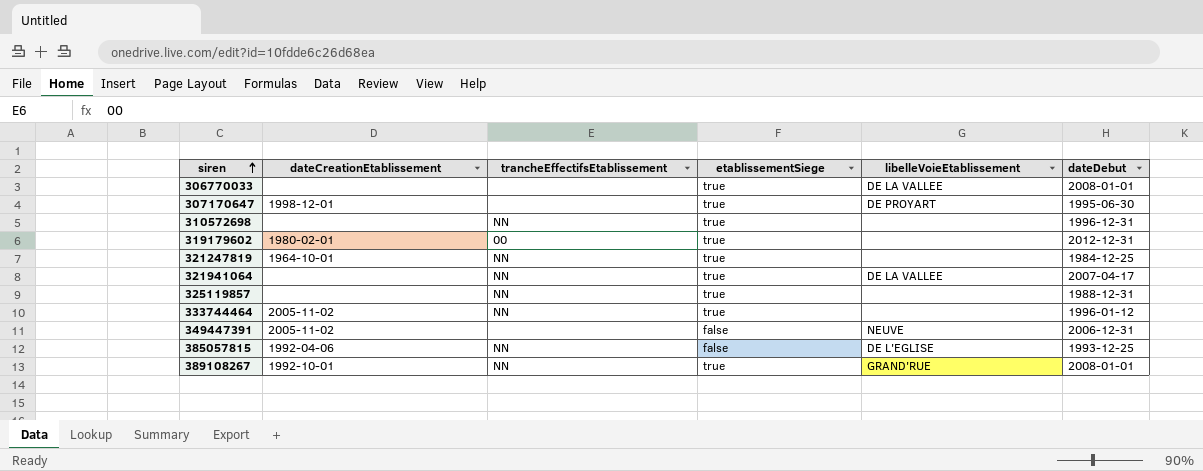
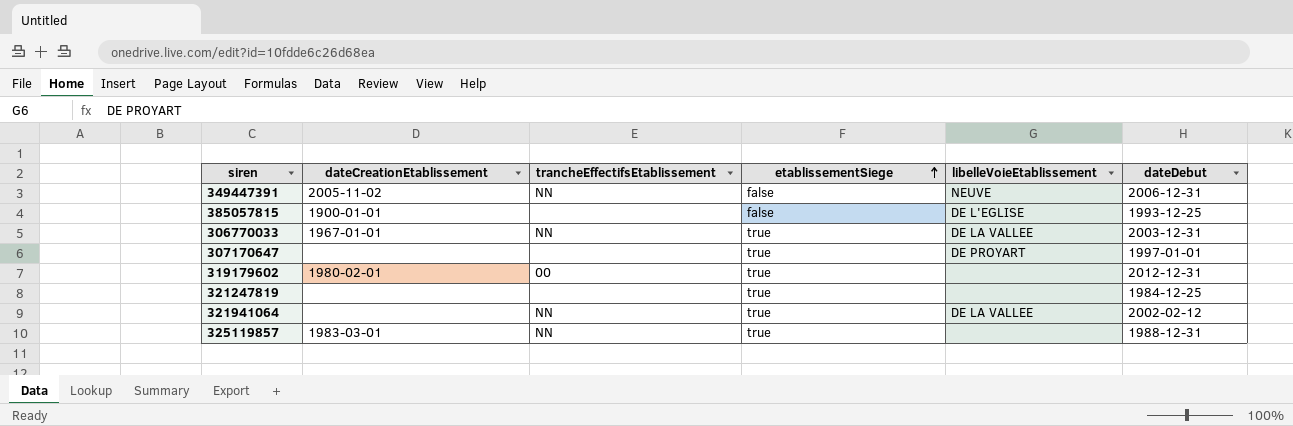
row order: siren ascending -> etablissementSiege ascending
row 310572698: none | NN | true | none | 1996-12-31 -> none
row 333744464: 2005-11-02 | NN | true | none | 1996-01-12 -> none
row 389108267: 1992-10-01 | NN | true | GRAND'RUE | 2008-01-01 -> none
349447391 | trancheEffectifsEtablissement: none -> NN
385057815 | dateCreationEtablissement: 1992-04-06 -> 1900-01-01
385057815 | trancheEffectifsEtablissement: NN -> none
306770033 | dateCreationEtablissement: none -> 1967-01-01
306770033 | trancheEffectifsEtablissement: none -> NN
306770033 | dateDebut: 2008-01-01 -> 2003-12-31
307170647 | dateCreationEtablissement: 1998-12-01 -> none
307170647 | dateDebut: 1995-06-30 -> 1997-01-01
321247819 | dateCreationEtablissement: 1964-10-01 -> none
321247819 | trancheEffectifsEtablissement: NN -> none
321941064 | dateDebut: 2007-04-17 -> 2002-02-12
325119857 | dateCreationEtablissement: none -> 1983-03-01

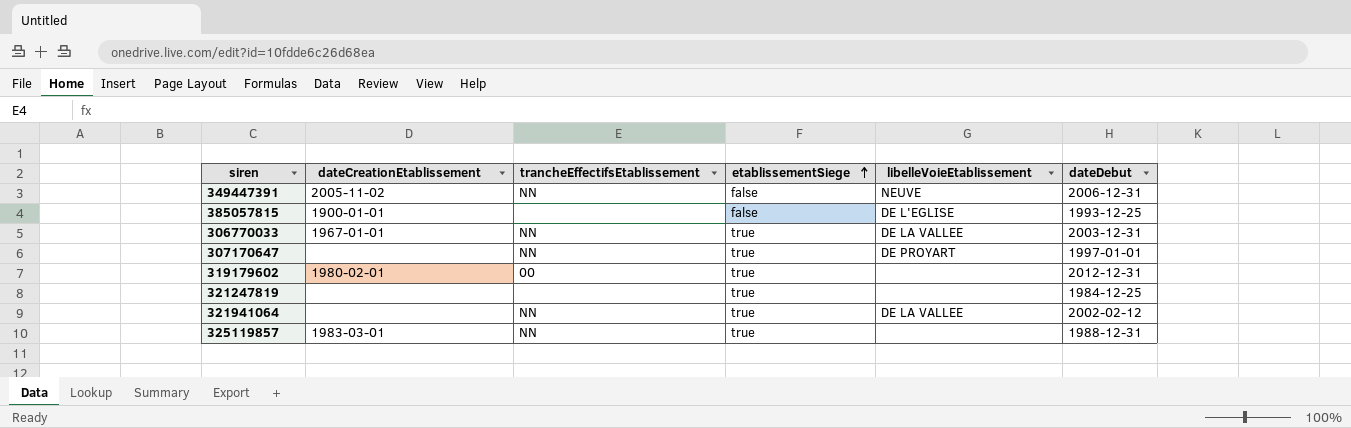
307170647 | trancheEffectifsEtablissement: none -> NN

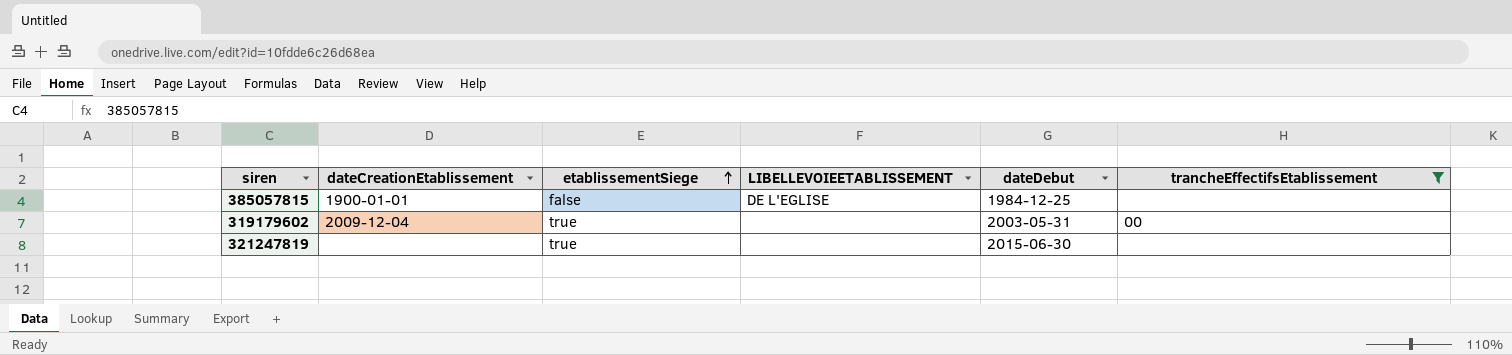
filter: none -> trancheEffectifsEtablissement != NN
column name: libelleVoieEtablissement -> LIBELLEVOIEETABLISSEMENT
column trancheEffectifsEtablissement | position: 3 -> 6
385057815 | dateDebut: 1993-12-25 -> 1984-12-25
319179602 | dateCreationEtablissement: 1980-02-01 -> 2009-12-04
319179602 | dateDebut: 2012-12-31 -> 2003-05-31
321247819 | dateDebut: 1984-12-25 -> 2015-06-30

